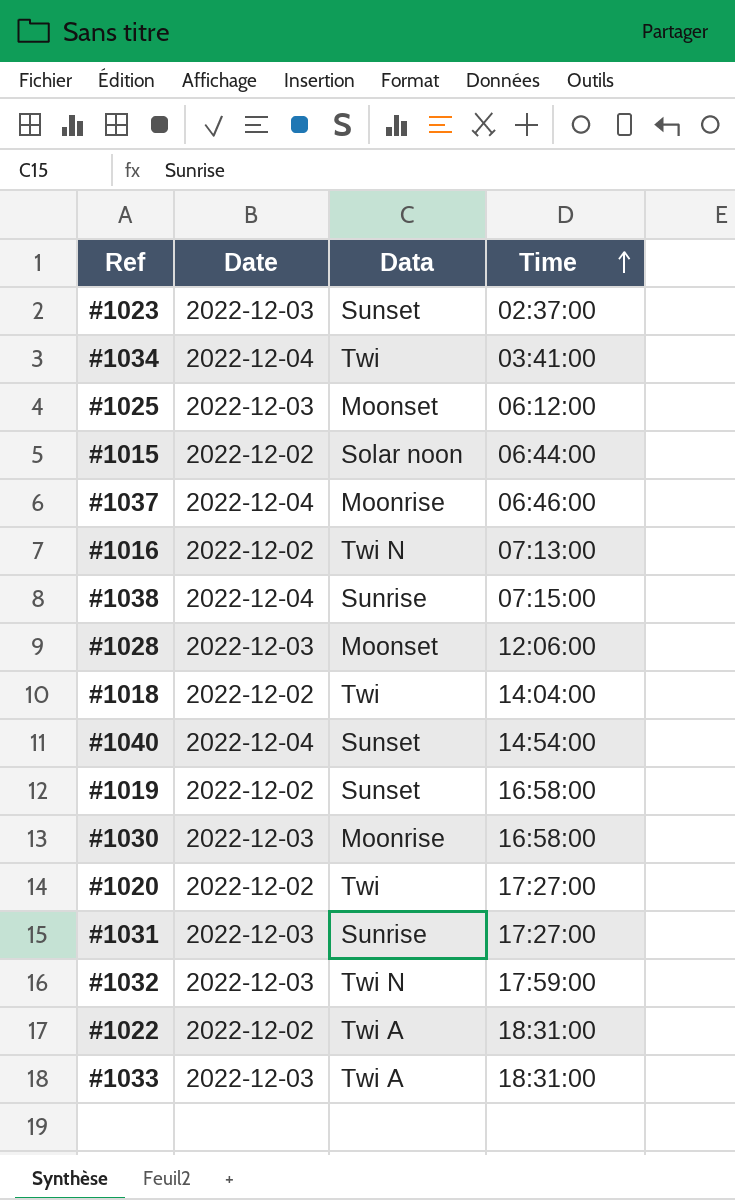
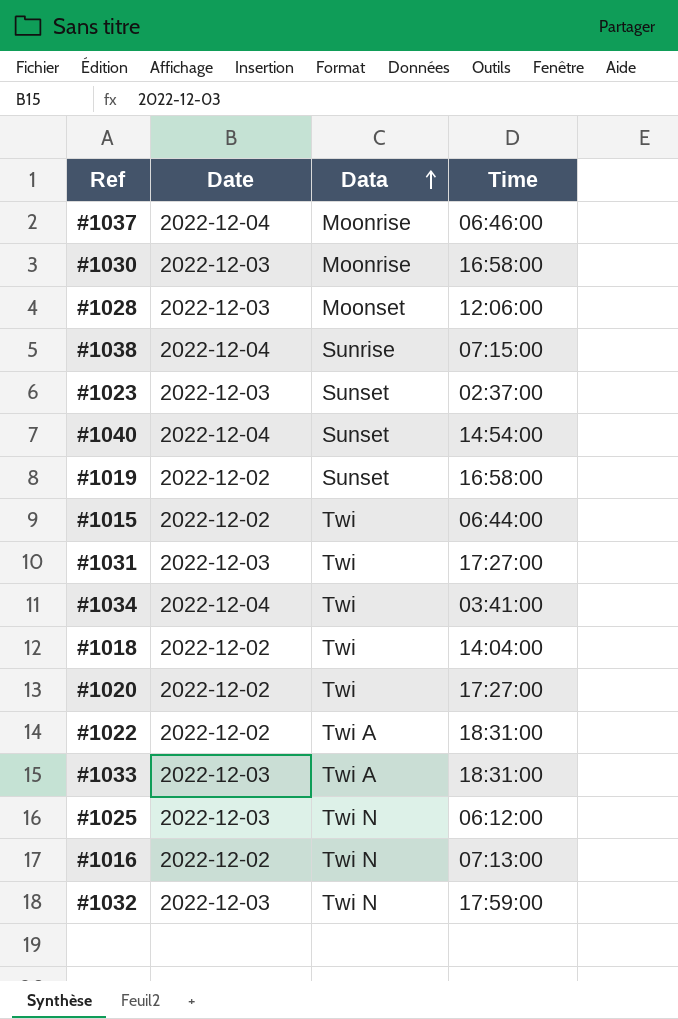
row order: Time ascending -> Data ascending
#1015 | Data: Solar noon -> Twi
#1031 | Data: Sunrise -> Twi
#1025 | Data: Moonset -> Twi N

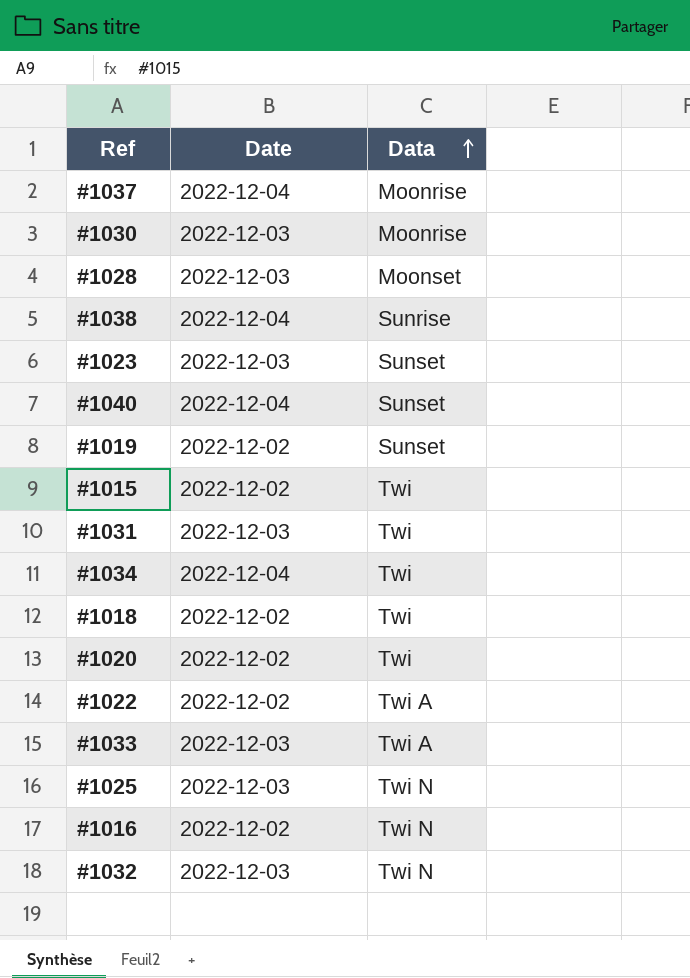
column Time | position: 4 -> none

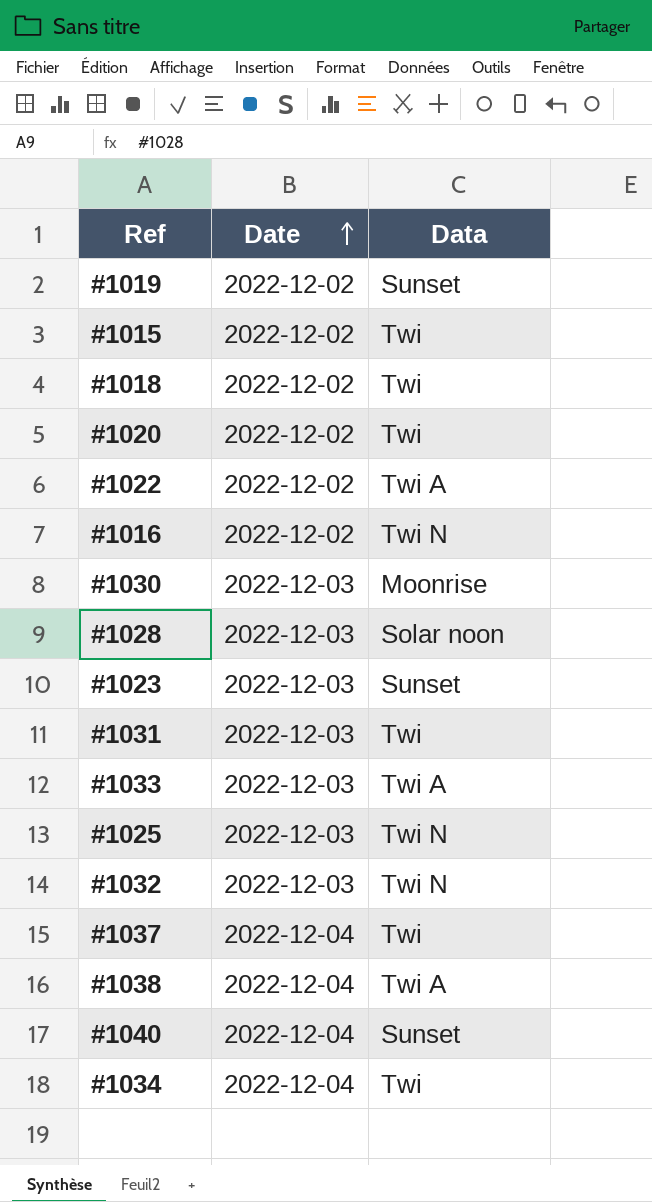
row order: Data ascending -> Date ascending
#1028 | Data: Moonset -> Solar noon
#1037 | Data: Moonrise -> Twi
#1038 | Data: Sunrise -> Twi A

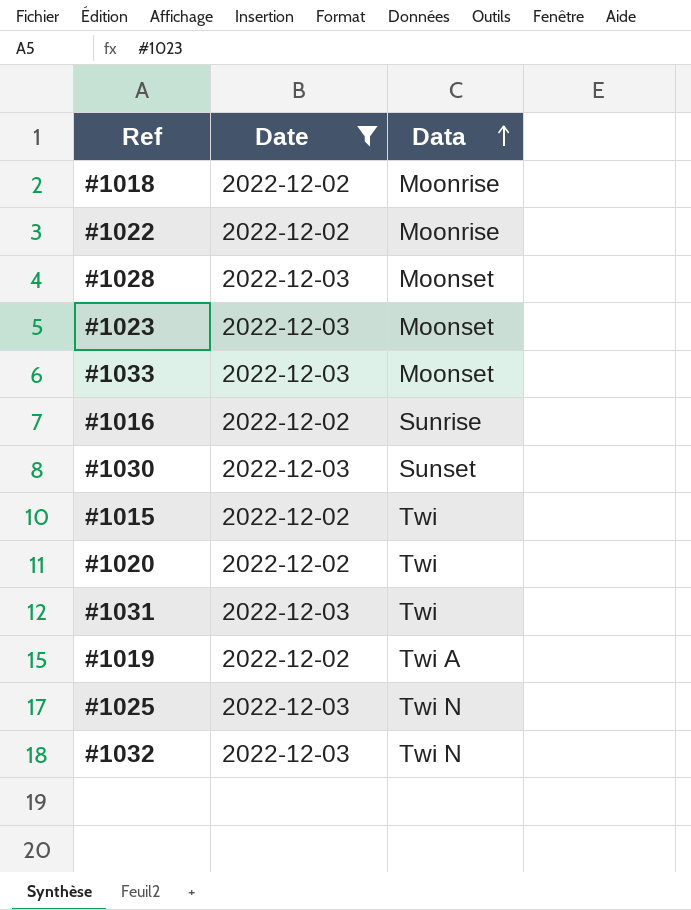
filter: none -> Date != 2022-12-04
row order: Date ascending -> Data ascending
#1018 | Data: Twi -> Moonrise
#1022 | Data: Twi A -> Moonrise
#1028 | Data: Solar noon -> Moonset
#1023 | Data: Sunset -> Moonset
#1033 | Data: Twi A -> Moonset
#1016 | Data: Twi N -> Sunrise
#1030 | Data: Moonrise -> Sunset
#1019 | Data: Sunset -> Twi A

